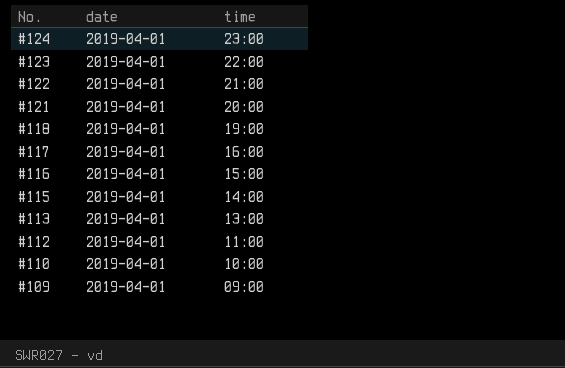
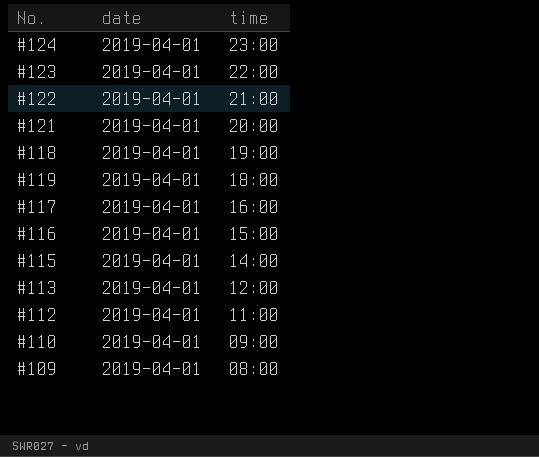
row #119: none -> 2019-04-01 | 18:00
#113 | time: 13:00 -> 12:00
#110 | time: 10:00 -> 09:00
#109 | time: 09:00 -> 08:00

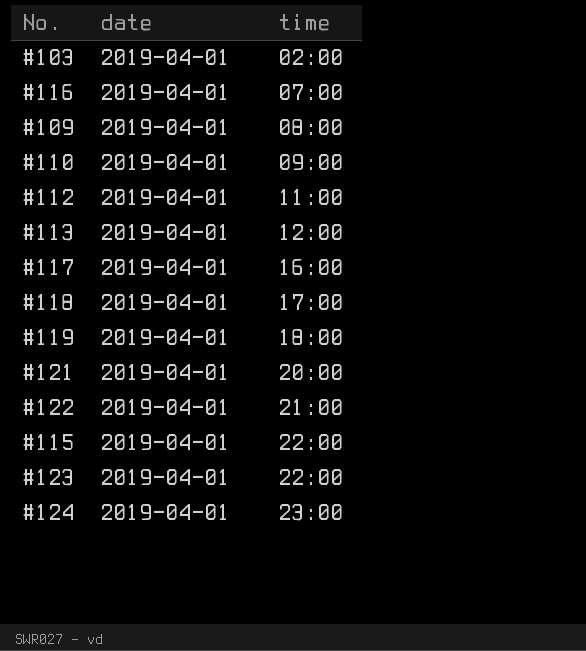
row order: time descending -> time ascending
row #103: none -> 2019-04-01 | 02:00
#116 | time: 15:00 -> 07:00
#118 | time: 19:00 -> 17:00
#115 | time: 14:00 -> 22:00

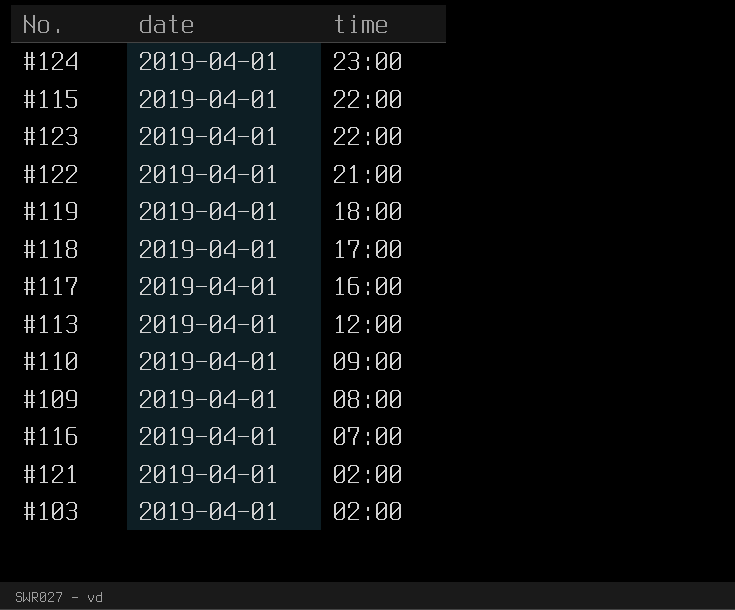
row order: time ascending -> time descending
row #112: 2019-04-01 | 11:00 -> none
#121 | time: 20:00 -> 02:00

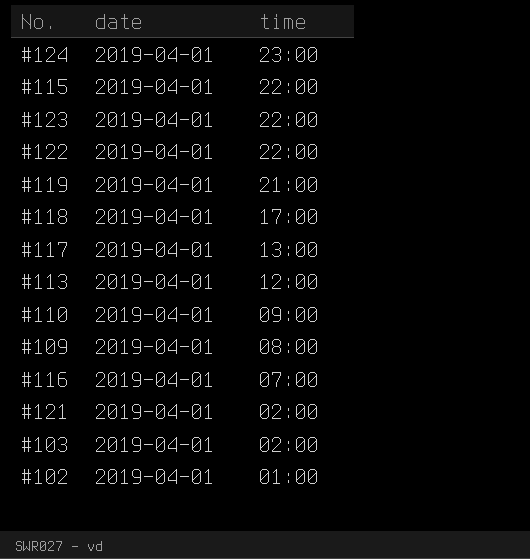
#122 | time: 21:00 -> 22:00
#119 | time: 18:00 -> 21:00
#117 | time: 16:00 -> 13:00
row #102: none -> 2019-04-01 | 01:00

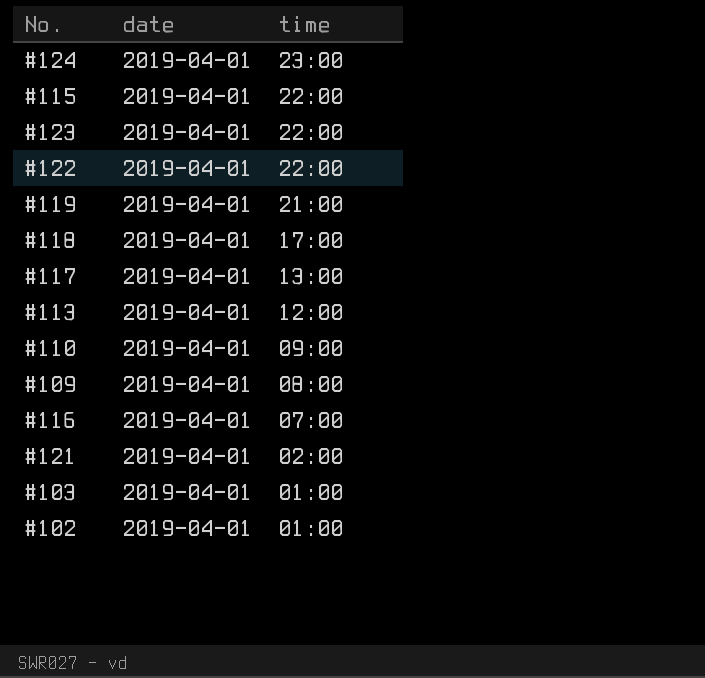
#103 | time: 02:00 -> 01:00

